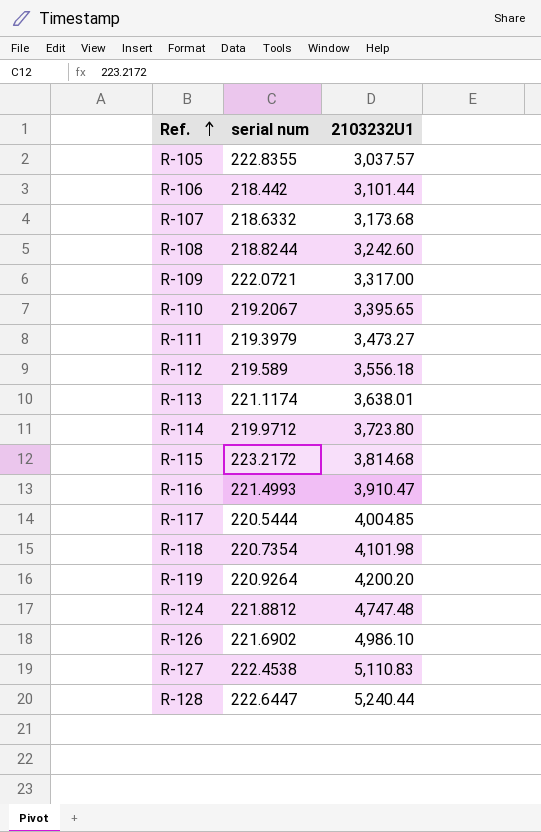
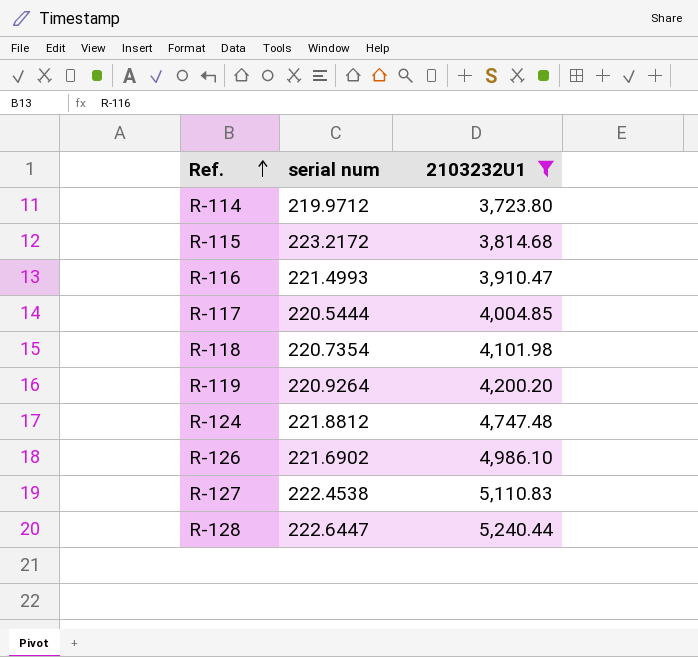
filter: none -> 2103232U1 >= 3,723.80

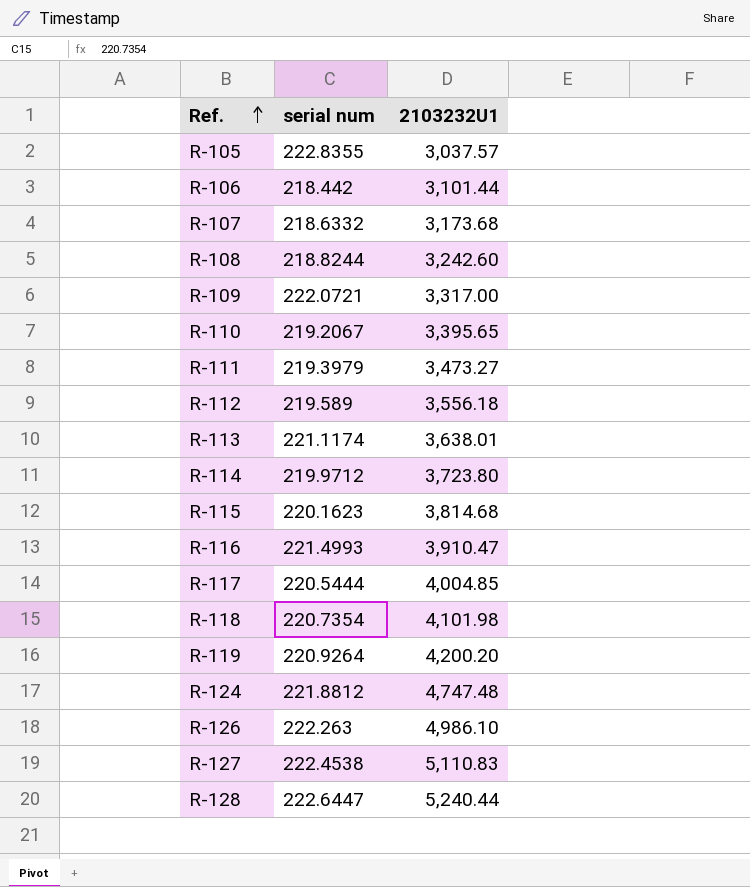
filter: 2103232U1 >= 3,723.80 -> none
R-115 | serial num: 223.2172 -> 220.1623
R-126 | serial num: 221.6902 -> 222.263

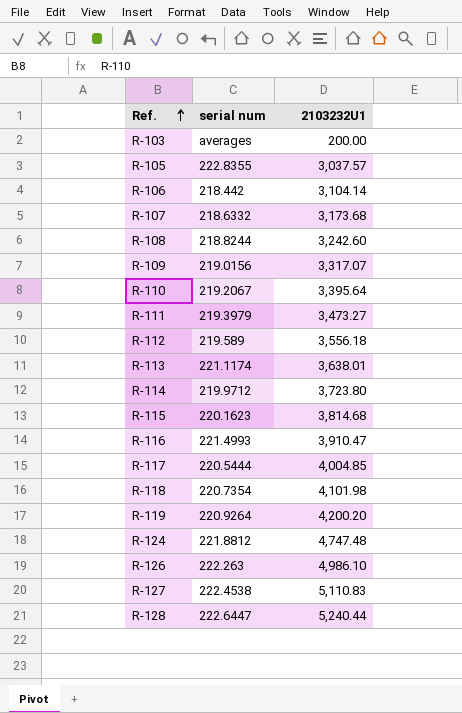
row R-103: none -> averages | 200.00
R-106 | 2103232U1: 3,101.44 -> 3,104.14
R-109 | serial num: 222.0721 -> 219.0156
R-109 | 2103232U1: 3,317.00 -> 3,317.07
R-110 | 2103232U1: 3,395.65 -> 3,395.64

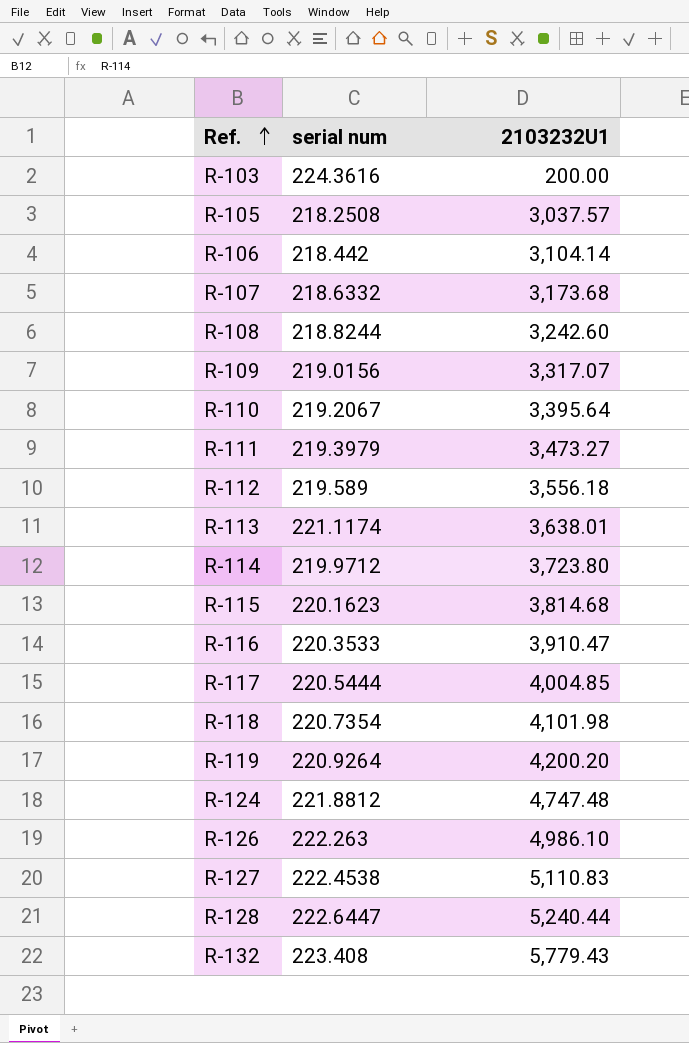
R-103 | serial num: averages -> 224.3616
R-105 | serial num: 222.8355 -> 218.2508
R-116 | serial num: 221.4993 -> 220.3533
row R-132: none -> 223.408 | 5,779.43

